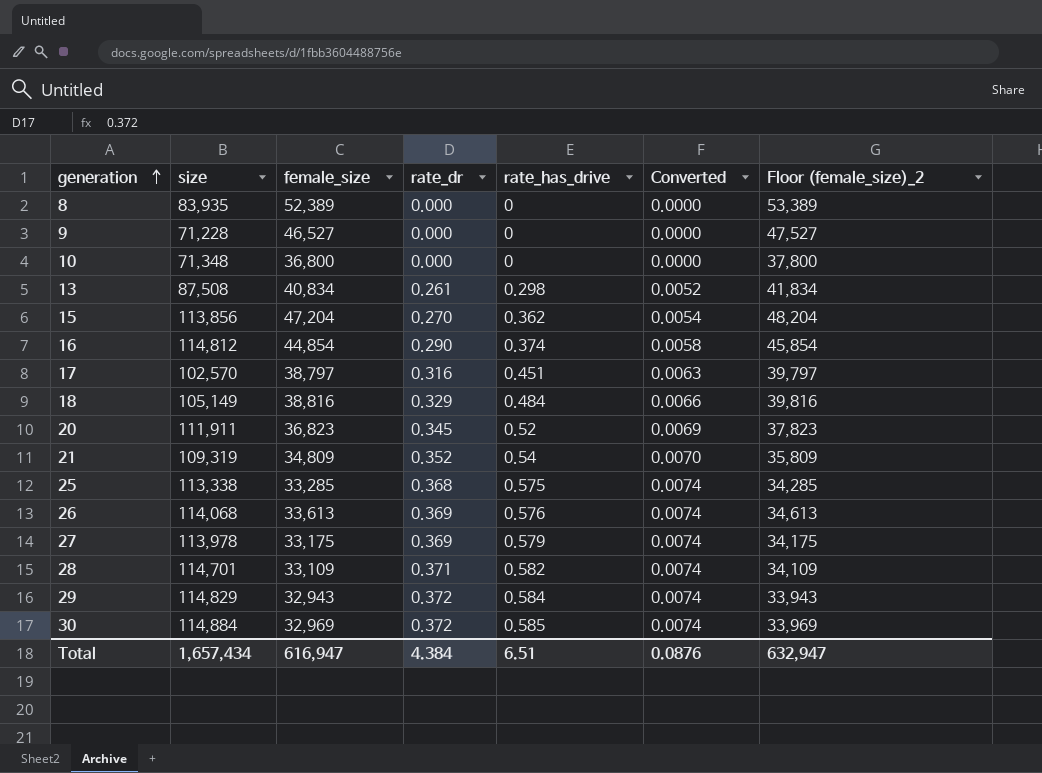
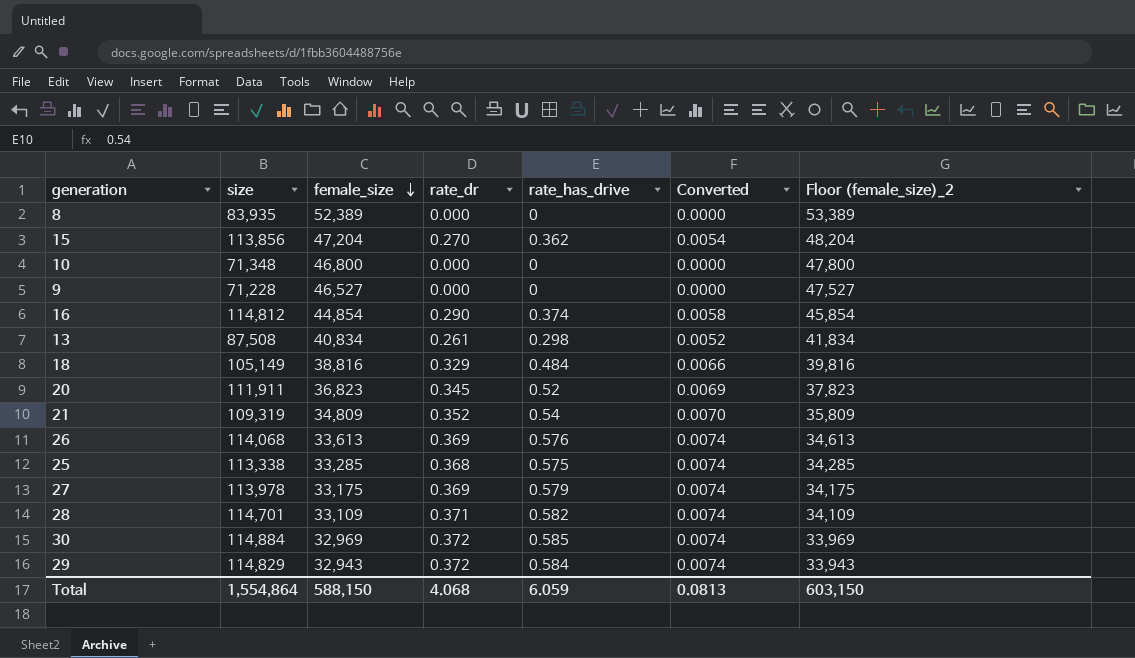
row order: generation ascending -> female_size descending
row 17: 102,570 | 38,797 | 0.316 | 0.451 | 0.0063 | 39,797 -> none
10 | female_size: 36,800 -> 46,800
10 | Floor (female_size)_2: 37,800 -> 47,800
Total | size: 1,657,434 -> 1,554,864
Total | female_size: 616,947 -> 588,150
Total | rate_dr: 4.384 -> 4.068
Total | rate_has_drive: 6.51 -> 6.059
Total | Converted: 0.0876 -> 0.0813
Total | Floor (female_size)_2: 632,947 -> 603,150

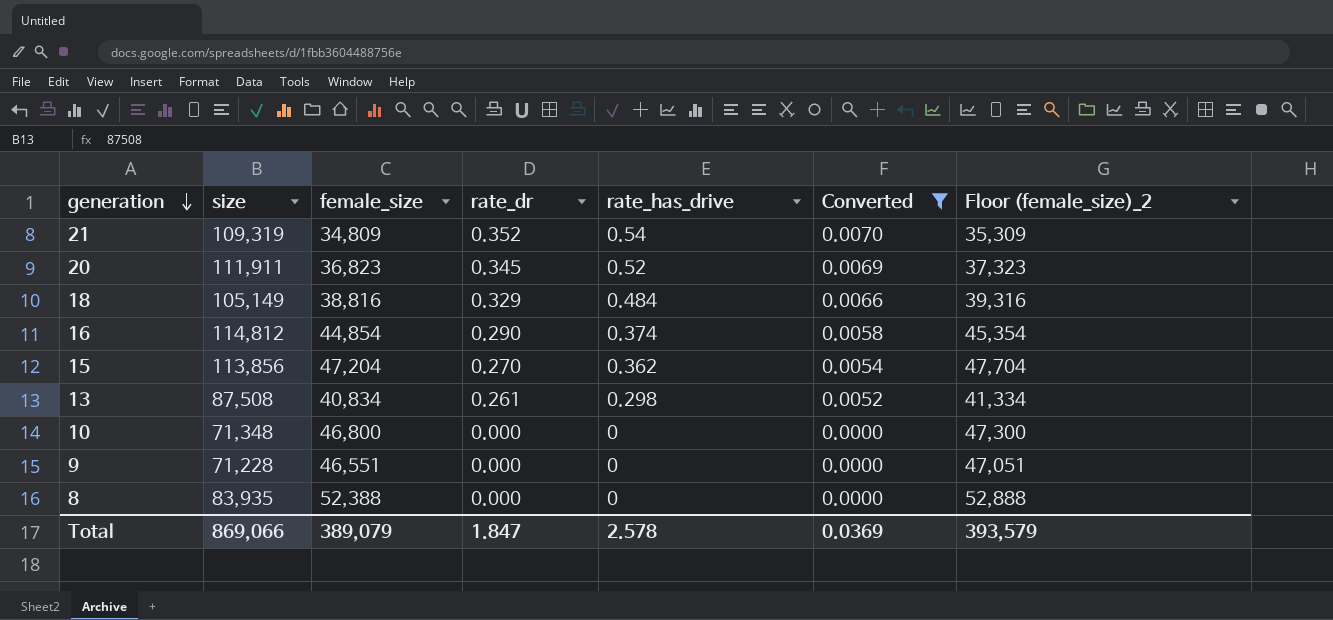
filter: none -> Converted != 0.0074
row order: female_size descending -> generation descending
column Floor (female_size)_2 | formula: [female_size] + 1000 -> [female_size] + 500
9 | female_size: 46,527 -> 46,551
8 | female_size: 52,389 -> 52,388
Total | size: 1,554,864 -> 869,066
Total | female_size: 588,150 -> 389,079
Total | rate_dr: 4.068 -> 1.847
Total | rate_has_drive: 6.059 -> 2.578
Total | Converted: 0.0813 -> 0.0369
Total | Floor (female_size)_2: 603,150 -> 393,579

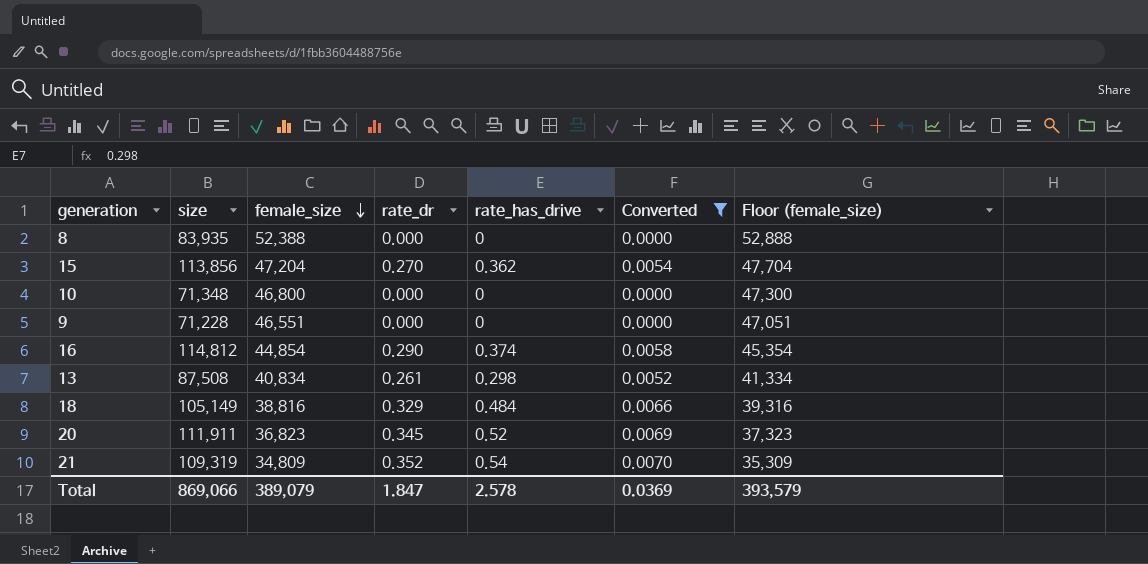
row order: generation descending -> female_size descending
column name: Floor (female_size)_2 -> Floor (female_size)

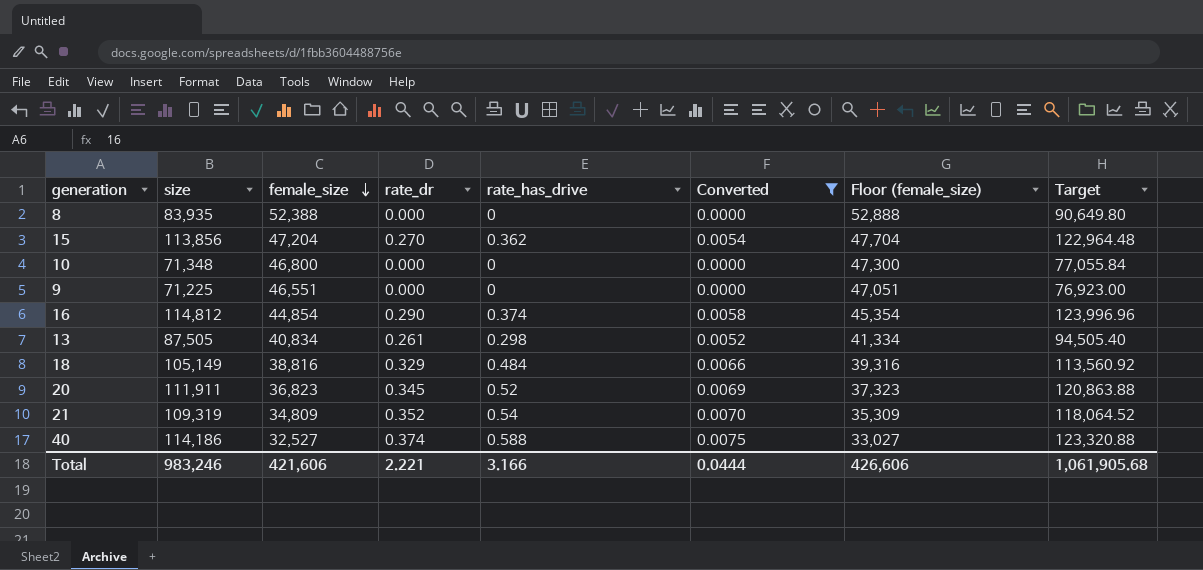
column Target | formula: none -> [size] * 1.08
9 | size: 71,228 -> 71,225
13 | size: 87,508 -> 87,505
row 40: none -> 114,186 | 32,527 | 0.374 | 0.588 | 0.0075 | 33,027 | 123,320.88
Total | size: 869,066 -> 983,246
Total | female_size: 389,079 -> 421,606
Total | rate_dr: 1.847 -> 2.221
Total | rate_has_drive: 2.578 -> 3.166
Total | Converted: 0.0369 -> 0.0444
Total | Floor (female_size): 393,579 -> 426,606

